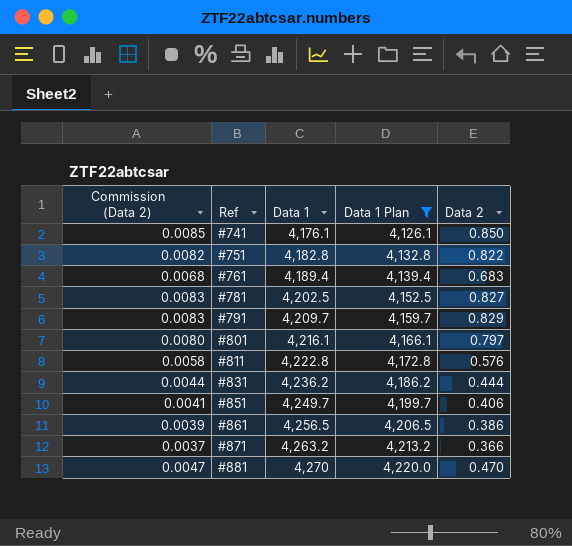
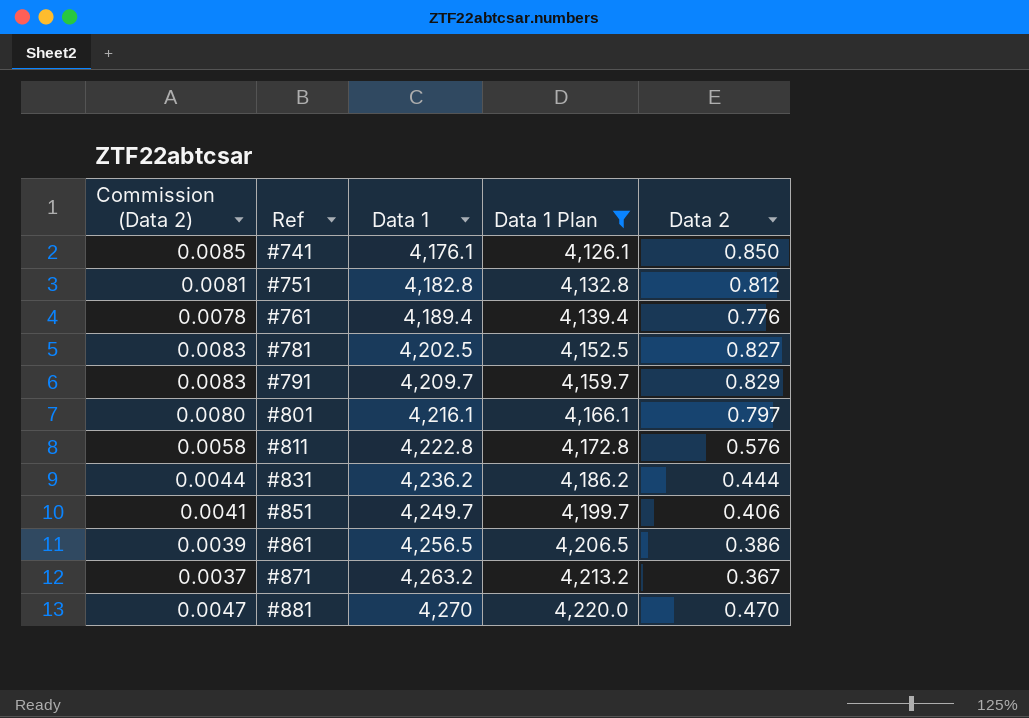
#751 | Commission (Data 2): 0.0082 -> 0.0081
#751 | Data 2: 0.822 -> 0.812
#761 | Commission (Data 2): 0.0068 -> 0.0078
#761 | Data 2: 0.683 -> 0.776
#871 | Data 2: 0.366 -> 0.367

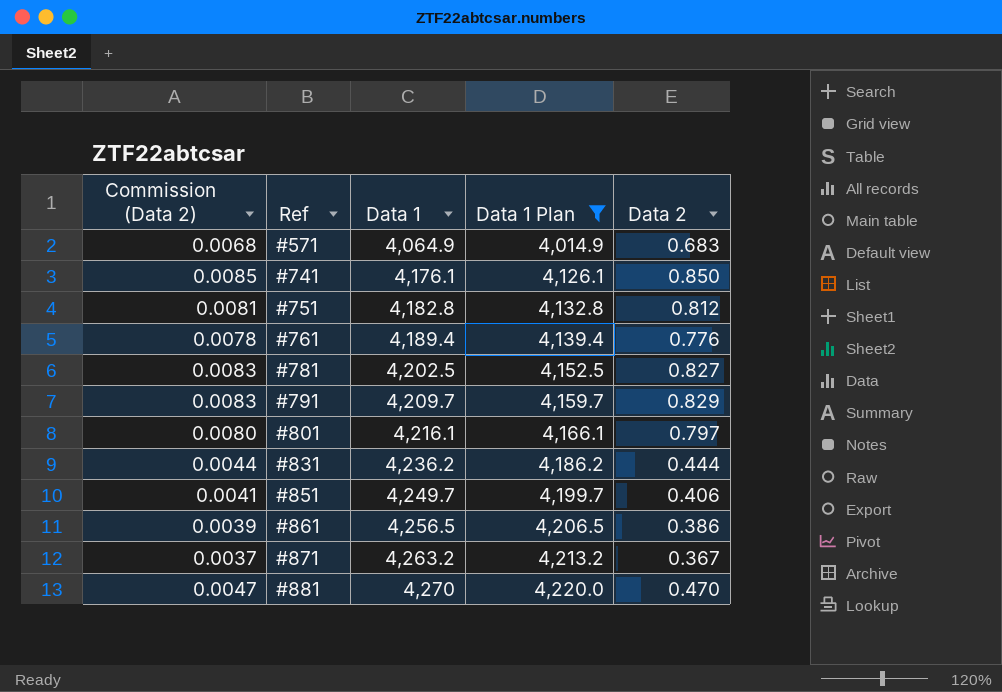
row #811: 0.0058 | 4,222.8 | 4,172.8 | 0.576 -> none
row #571: none -> 0.0068 | 4,064.9 | 4,014.9 | 0.683

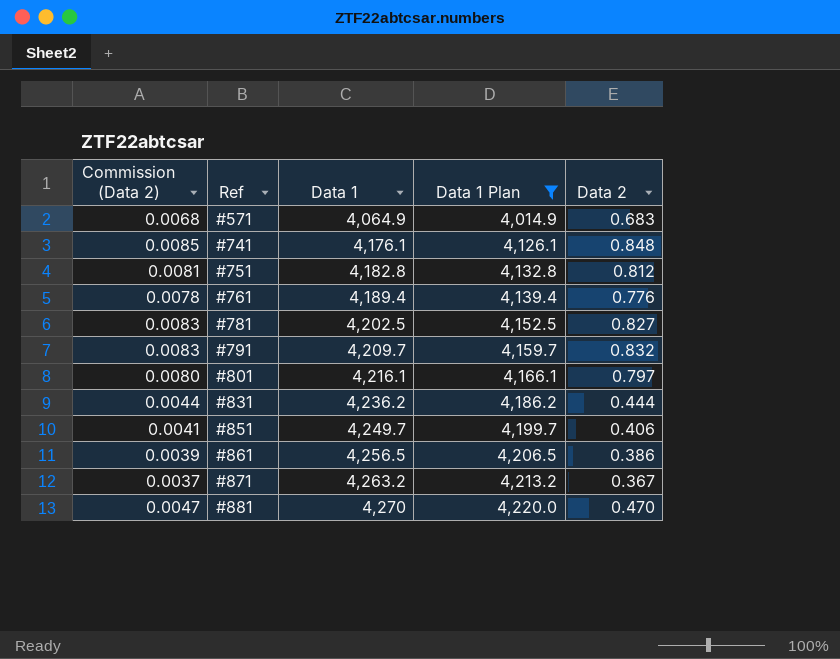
#741 | Data 2: 0.850 -> 0.848
#791 | Data 2: 0.829 -> 0.832

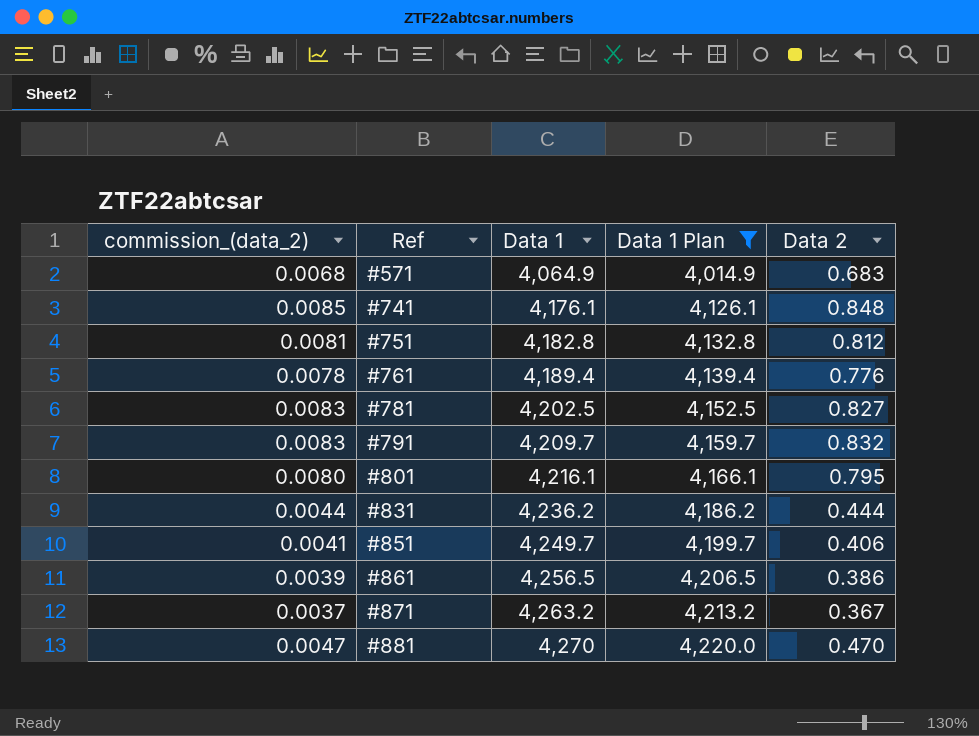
column name: Commission (Data 2) -> commission_(data_2)
#801 | Data 2: 0.797 -> 0.795

